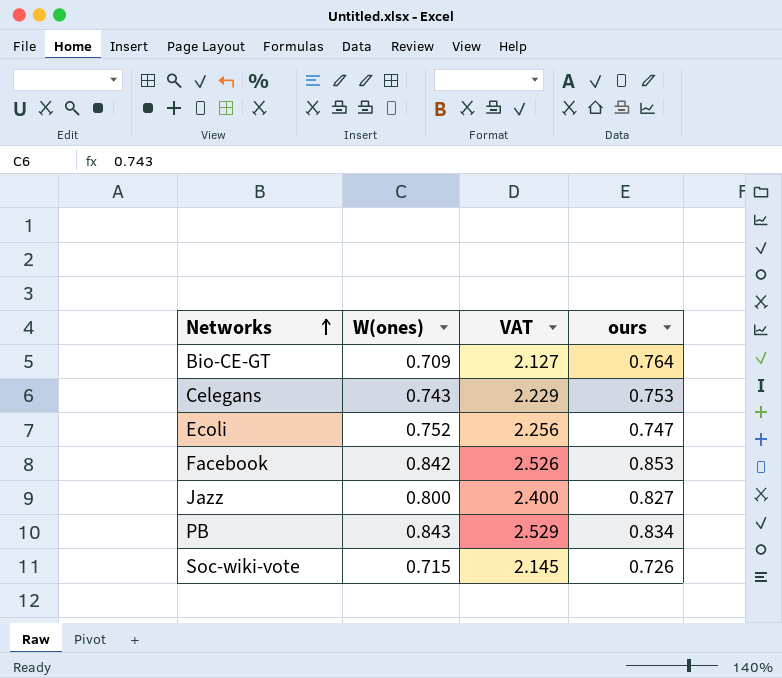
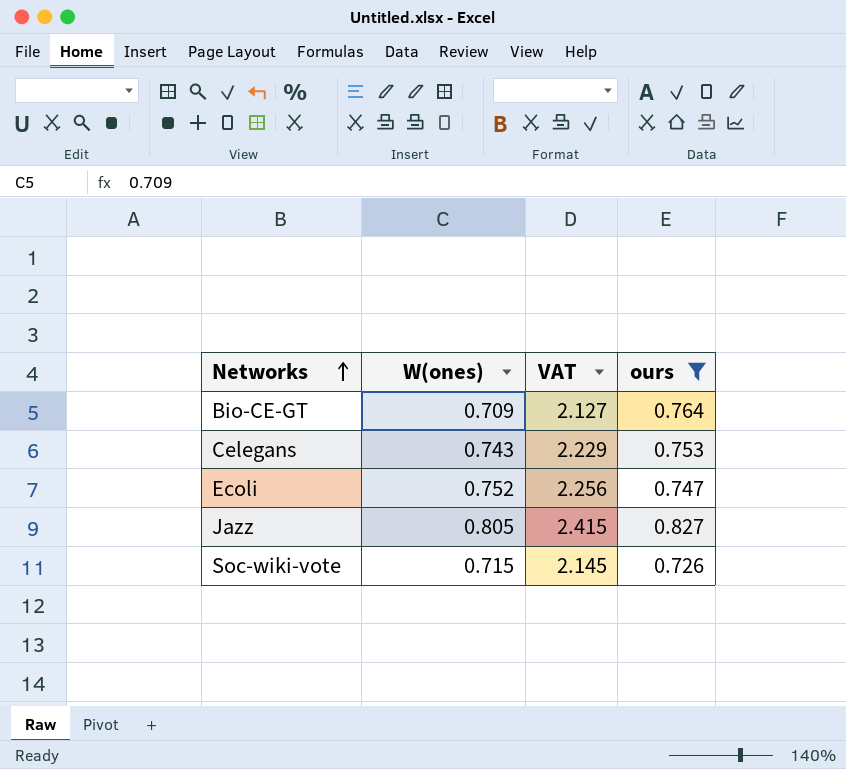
filter: none -> ours <= 0.827
Jazz | W(ones): 0.800 -> 0.805
Jazz | VAT: 2.400 -> 2.415

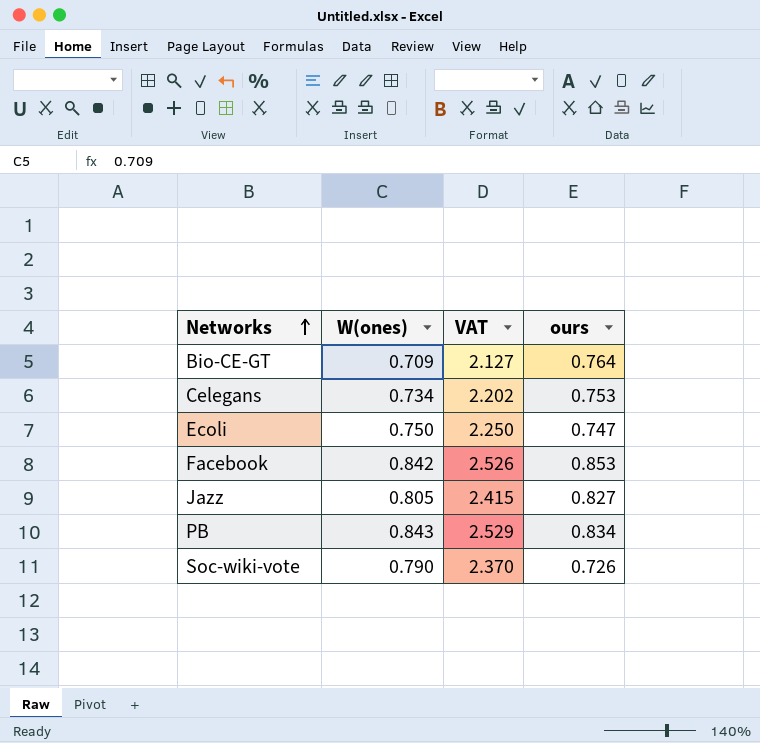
filter: ours <= 0.827 -> none
Celegans | W(ones): 0.743 -> 0.734
Celegans | VAT: 2.229 -> 2.202
Ecoli | W(ones): 0.752 -> 0.750
Ecoli | VAT: 2.256 -> 2.250
Soc-wiki-vote | W(ones): 0.715 -> 0.790
Soc-wiki-vote | VAT: 2.145 -> 2.370

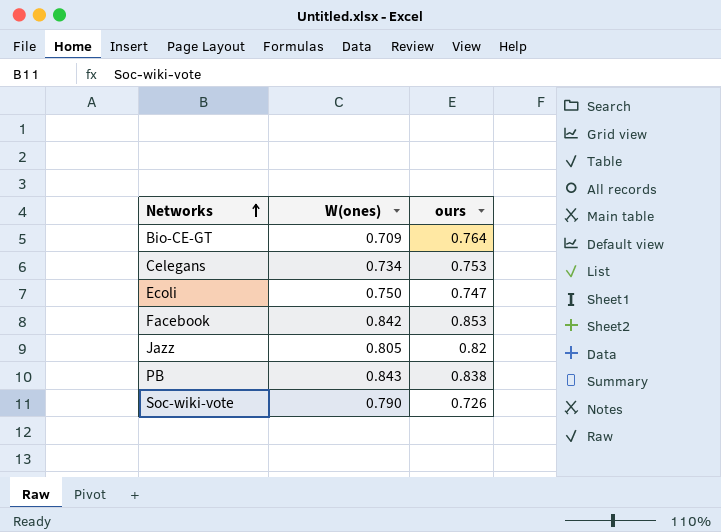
column VAT | formula: [W(ones)] * 3 -> none
Jazz | ours: 0.827 -> 0.82
PB | ours: 0.834 -> 0.838

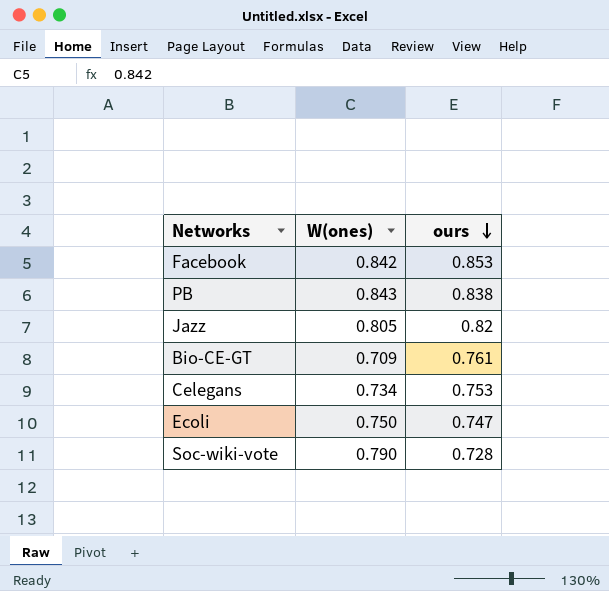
row order: Networks ascending -> ours descending
Bio-CE-GT | ours: 0.764 -> 0.761
Soc-wiki-vote | ours: 0.726 -> 0.728

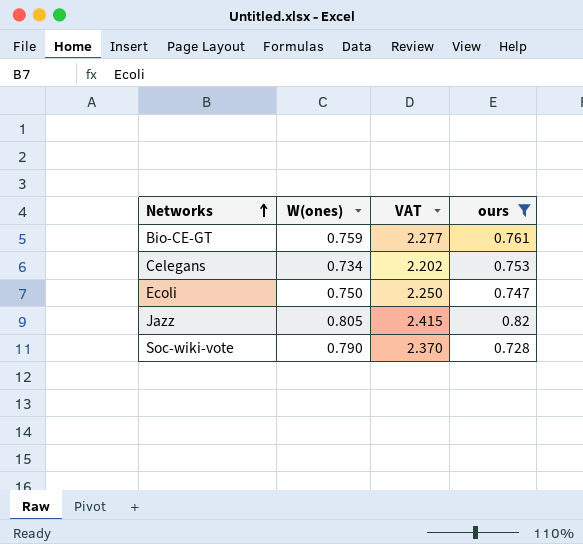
filter: none -> ours <= 0.82
row order: ours descending -> Networks ascending
column VAT | formula: none -> [W(ones)] * 3
Bio-CE-GT | W(ones): 0.709 -> 0.759

